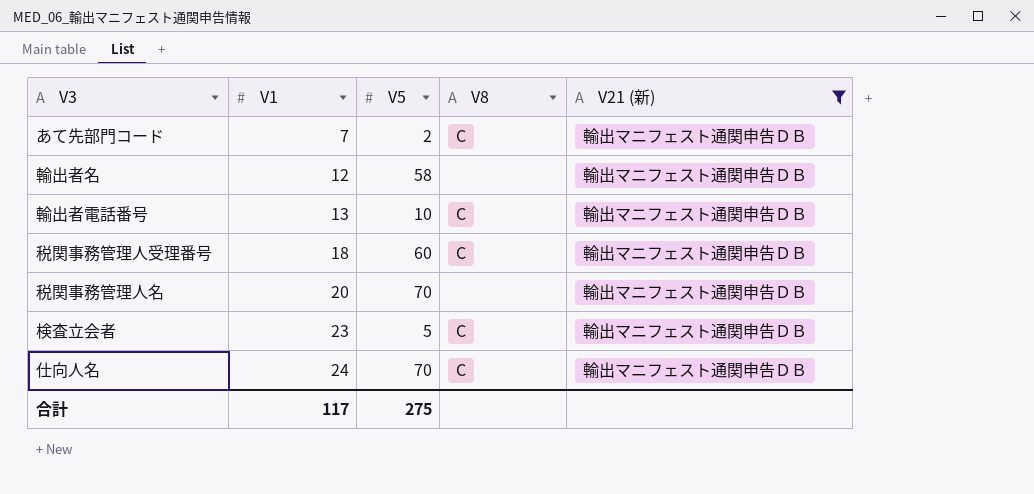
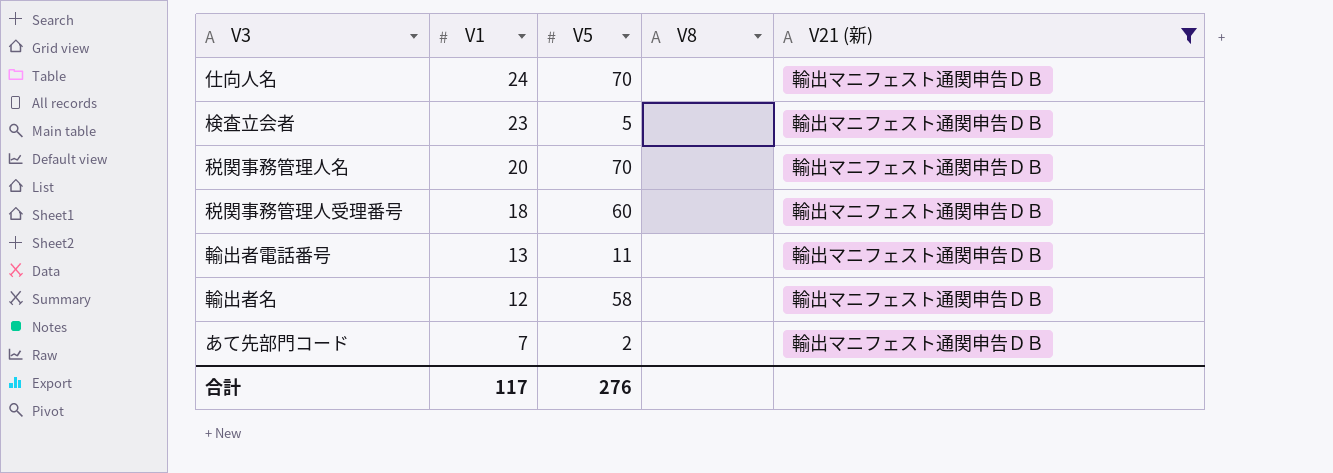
row order: V1 ascending -> V1 descending
仕向人名 | V8: C -> none
検査立会者 | V8: C -> none
税関事務管理人受理番号 | V8: C -> none
輸出者電話番号 | V5: 10 -> 11
輸出者電話番号 | V8: C -> none
あて先部門コード | V8: C -> none
合計 | V5: 275 -> 276

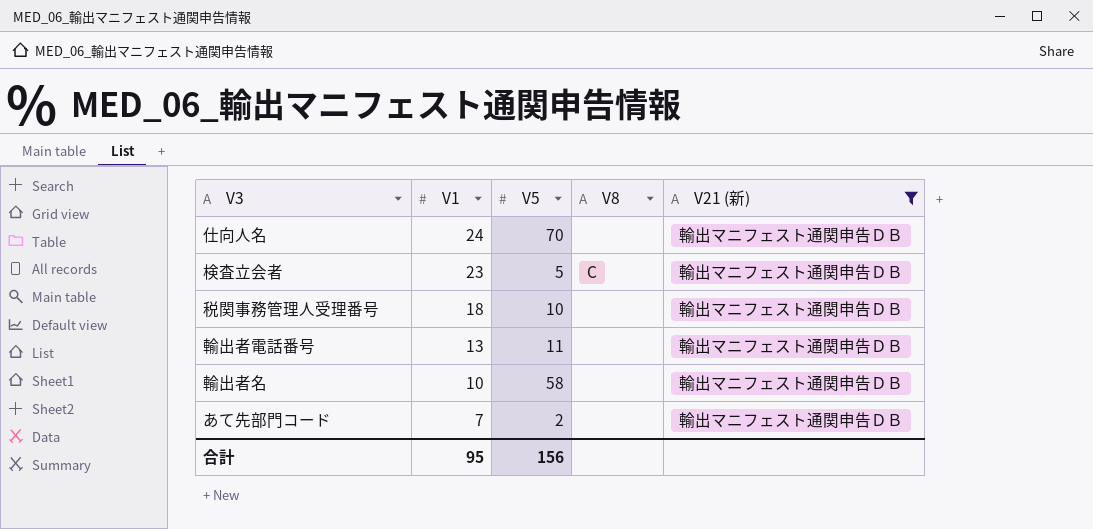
row 税関事務管理人名: 20 | 70 | none | 輸出マニフェスト通関申告ＤＢ -> none
検査立会者 | V8: none -> C
税関事務管理人受理番号 | V5: 60 -> 10
輸出者名 | V1: 12 -> 10
合計 | V1: 117 -> 95
合計 | V5: 276 -> 156

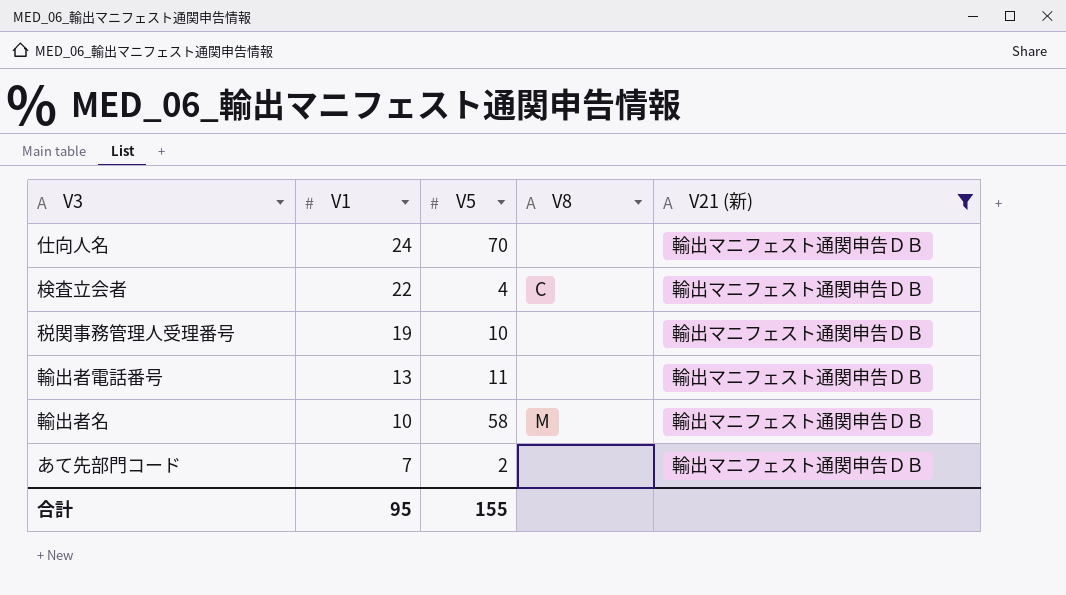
検査立会者 | V1: 23 -> 22
検査立会者 | V5: 5 -> 4
税関事務管理人受理番号 | V1: 18 -> 19
輸出者名 | V8: none -> M
合計 | V5: 156 -> 155

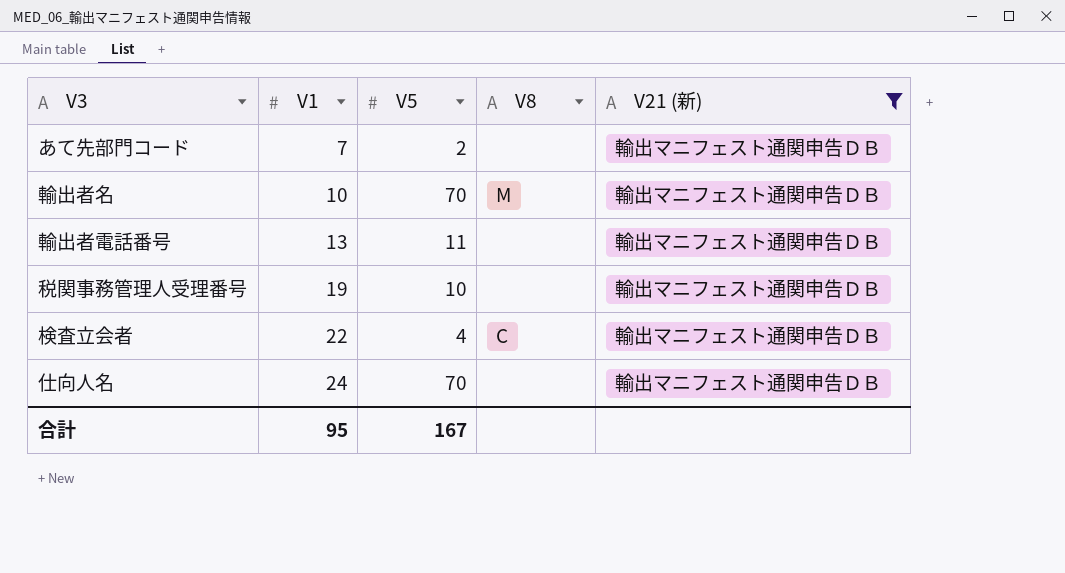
row order: V1 descending -> V1 ascending
輸出者名 | V5: 58 -> 70
合計 | V5: 155 -> 167

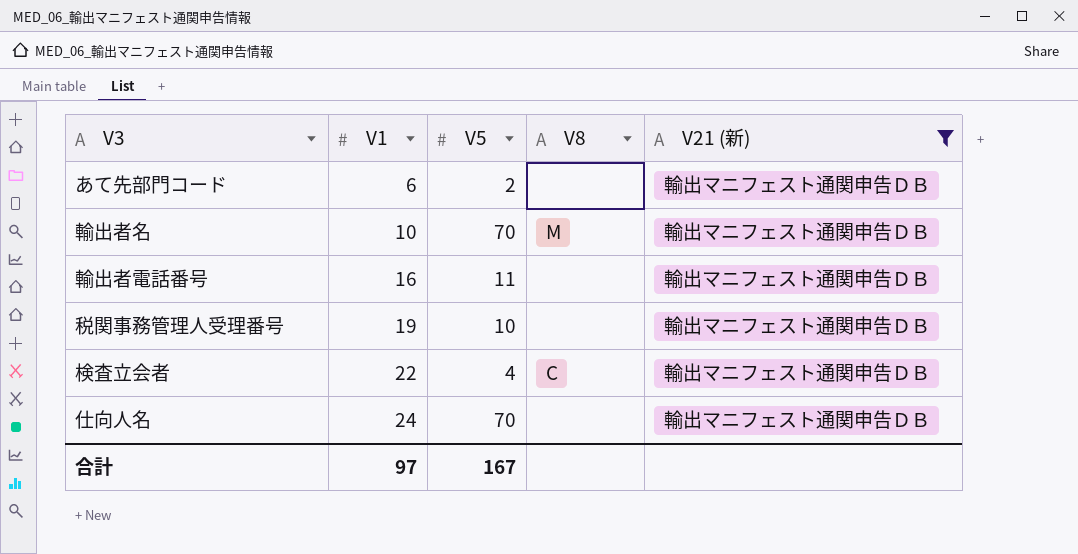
あて先部門コード | V1: 7 -> 6
輸出者電話番号 | V1: 13 -> 16
合計 | V1: 95 -> 97

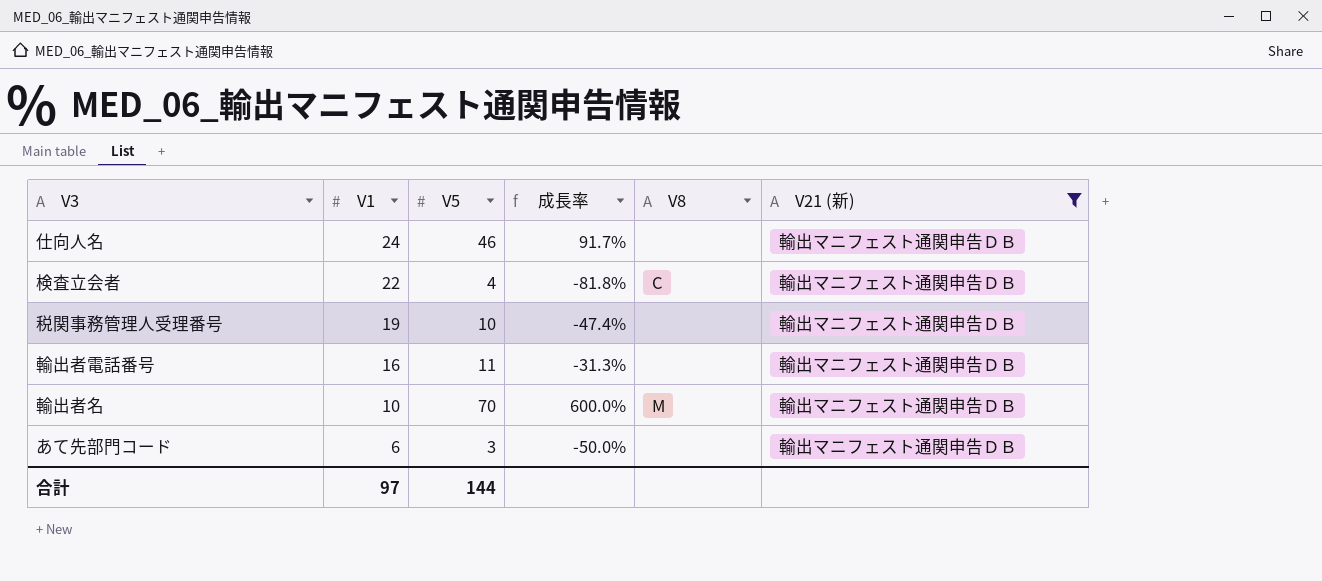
row order: V1 ascending -> V1 descending
column 成長率 | formula: none -> ([V5] - [V1]) / [V1]
仕向人名 | V5: 70 -> 46
あて先部門コード | V5: 2 -> 3
合計 | V5: 167 -> 144

